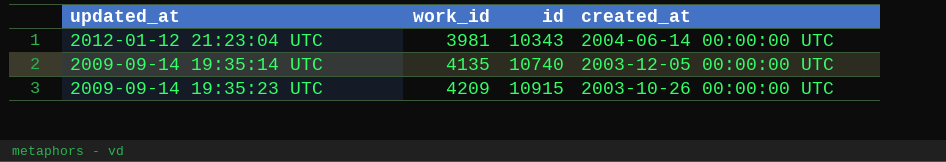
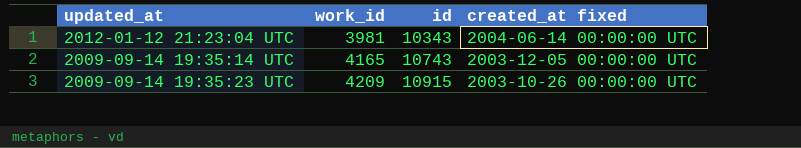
column name: created_at -> created_at fixed
2009-09-14 19:35:14 UTC | work_id: 4135 -> 4165
2009-09-14 19:35:14 UTC | id: 10740 -> 10743

